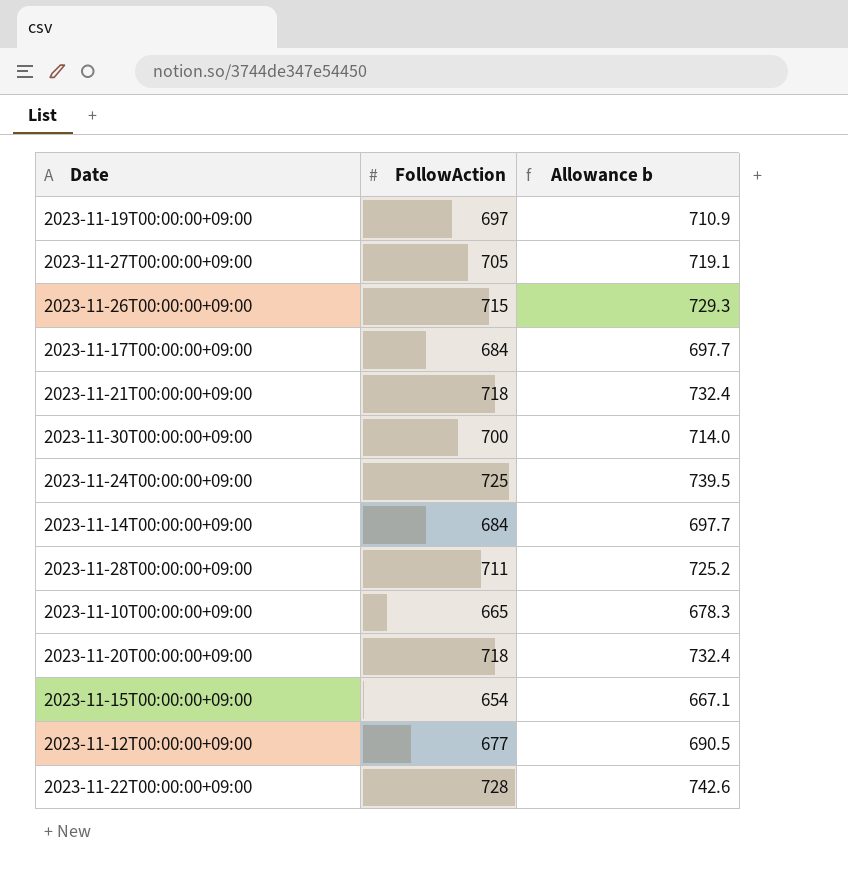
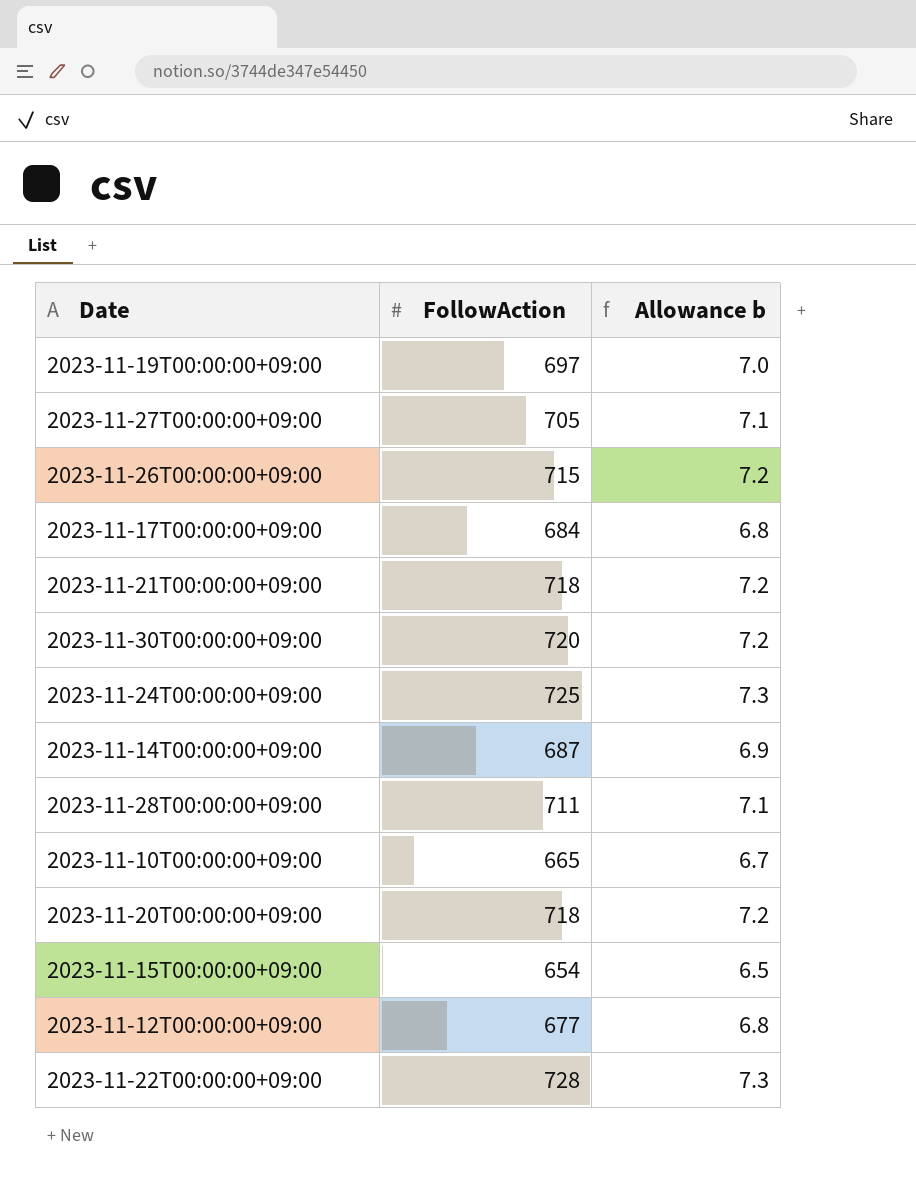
column Allowance b | formula: [FollowAction] * 1.02 -> [FollowAction] * 0.01
2023-11-30T00:00:00+09:00 | FollowAction: 700 -> 720
2023-11-14T00:00:00+09:00 | FollowAction: 684 -> 687

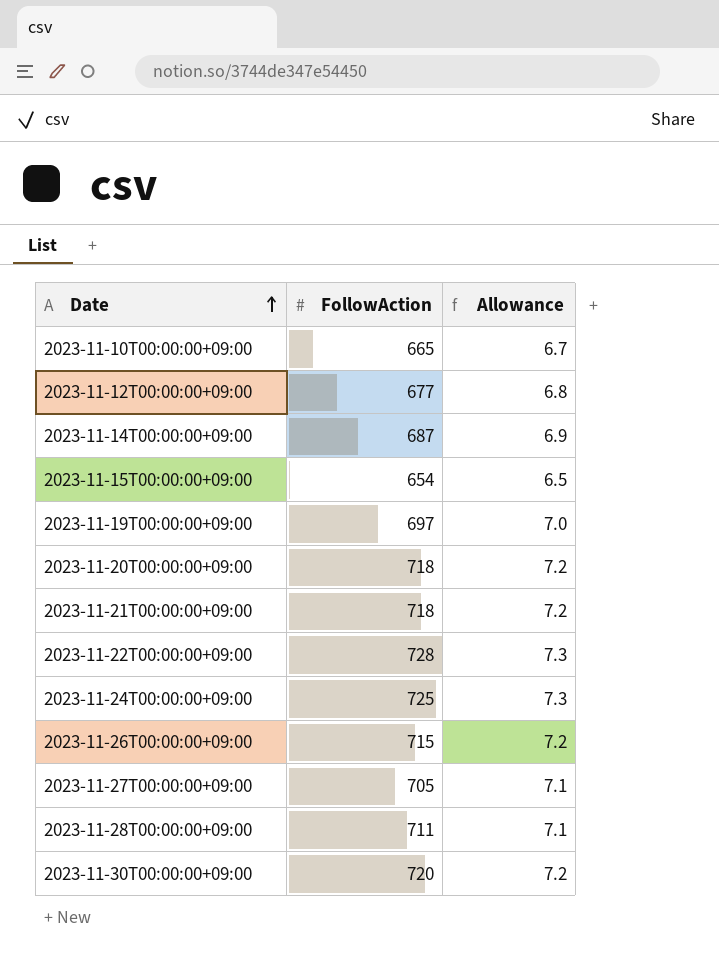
row order: none -> Date ascending
column name: Allowance b -> Allowance
row 2023-11-17T00:00:00+09:00: 684 | 6.8 -> none

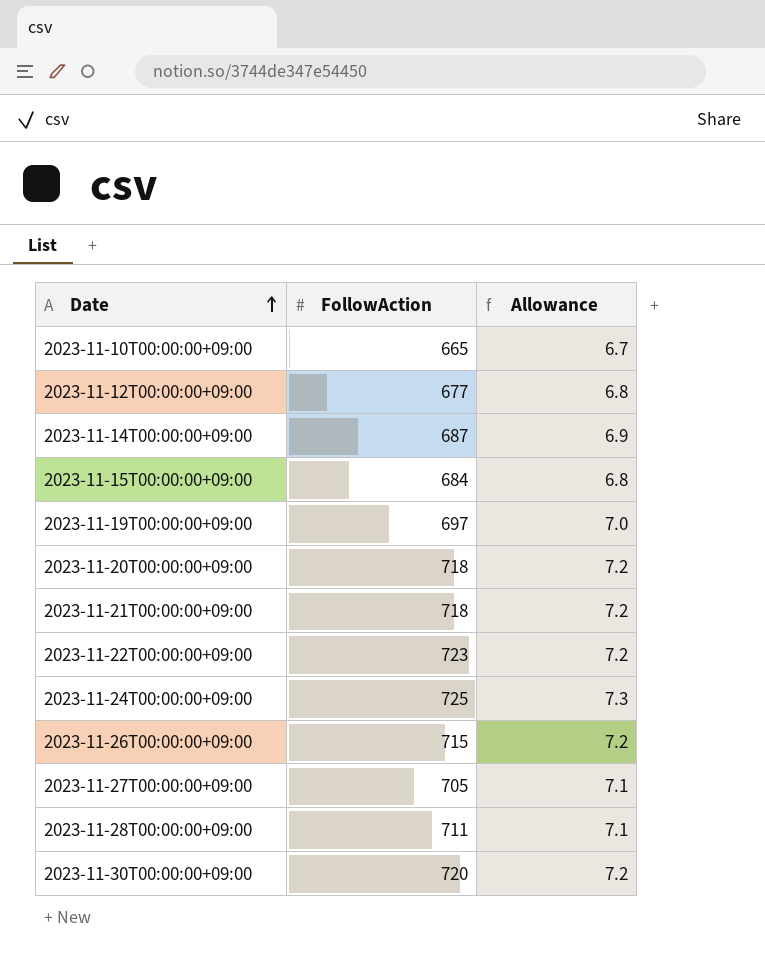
2023-11-15T00:00:00+09:00 | FollowAction: 654 -> 684
2023-11-15T00:00:00+09:00 | Allowance: 6.5 -> 6.8
2023-11-22T00:00:00+09:00 | FollowAction: 728 -> 723
2023-11-22T00:00:00+09:00 | Allowance: 7.3 -> 7.2

